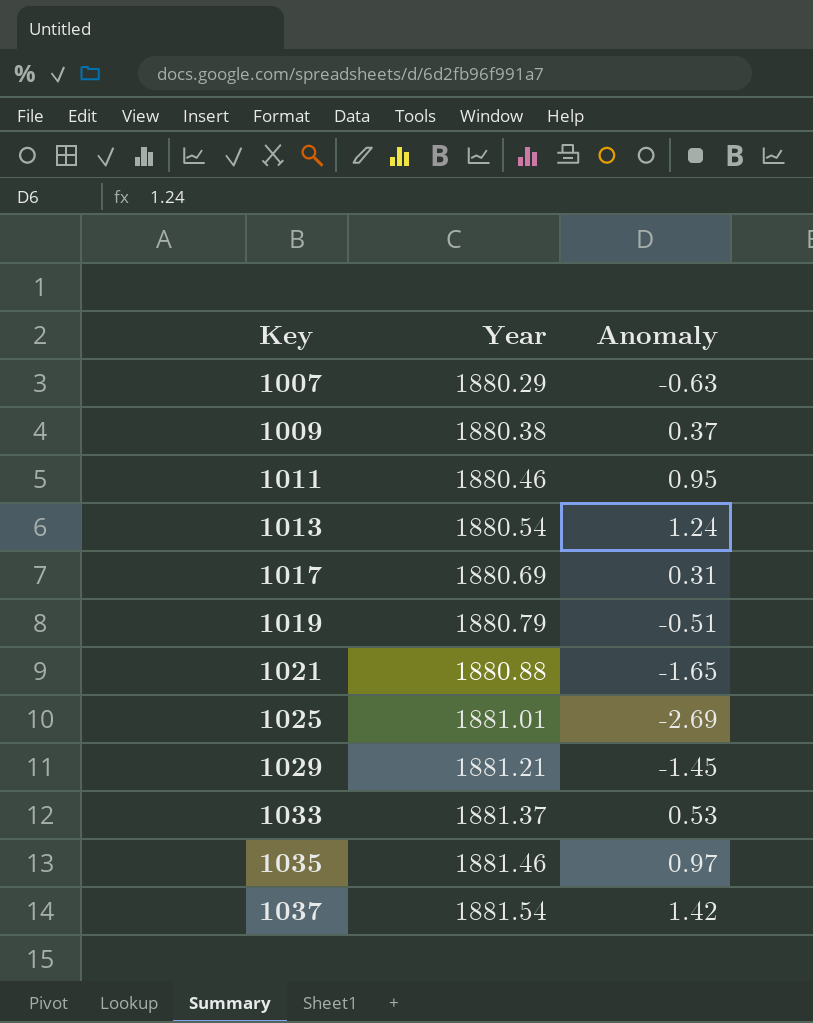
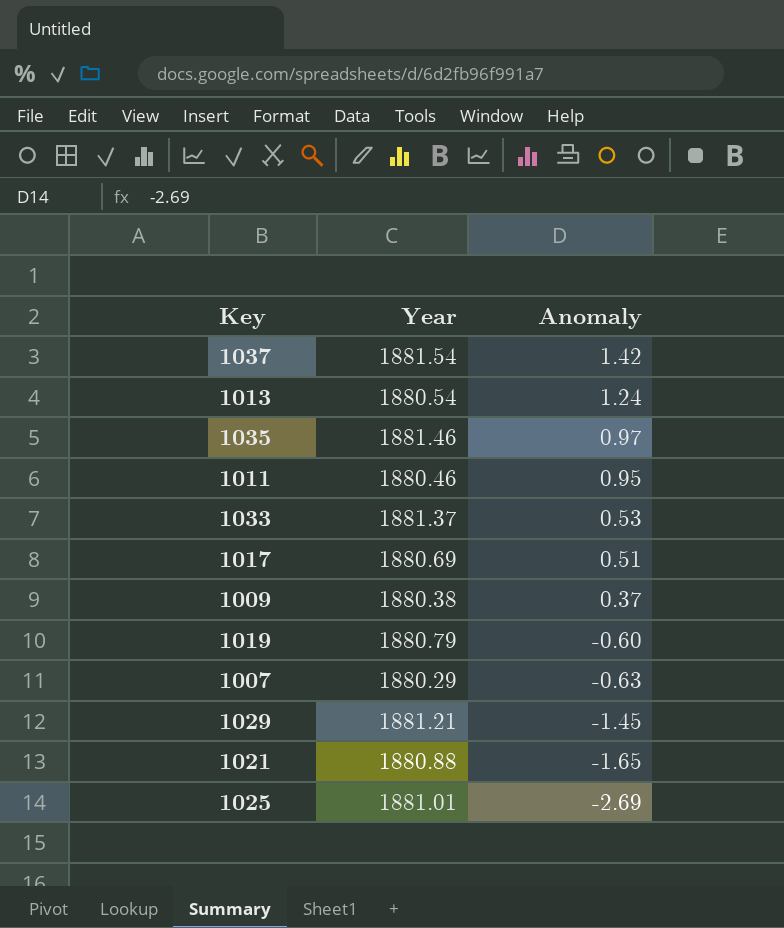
row order: Key ascending -> Anomaly descending
1017 | Anomaly: 0.31 -> 0.51
1019 | Anomaly: -0.51 -> -0.60

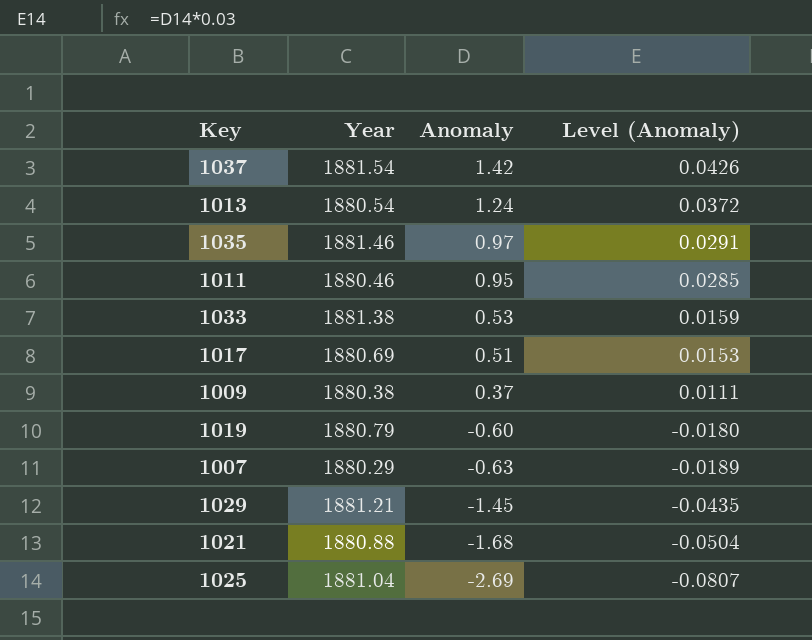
column Level (Anomaly) | formula: none -> [Anomaly] * 0.03
1033 | Year: 1881.37 -> 1881.38
1021 | Anomaly: -1.65 -> -1.68
1025 | Year: 1881.01 -> 1881.04

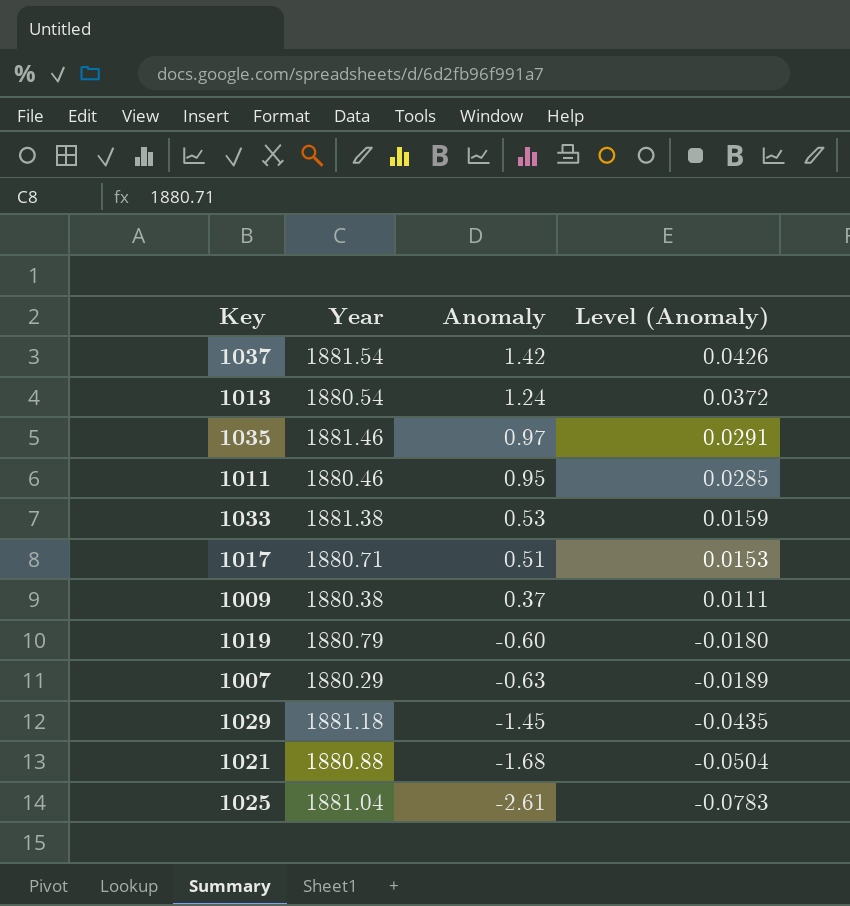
1017 | Year: 1880.69 -> 1880.71
1029 | Year: 1881.21 -> 1881.18
1025 | Anomaly: -2.69 -> -2.61
1025 | Level (Anomaly): -0.0807 -> -0.0783

